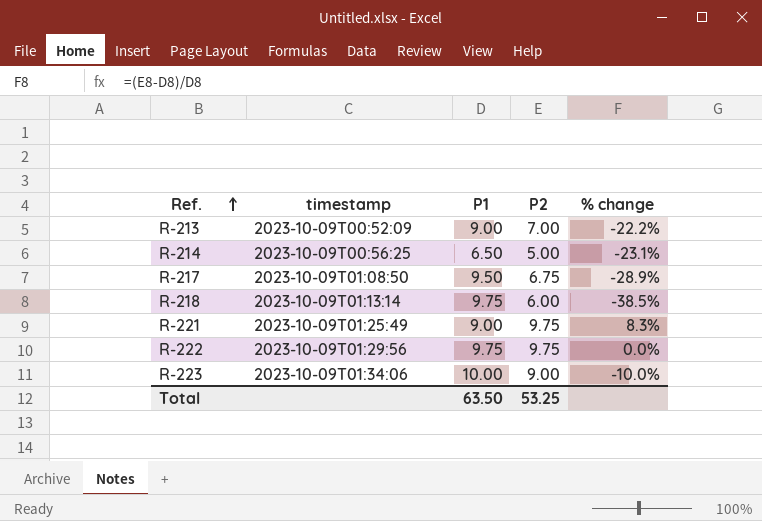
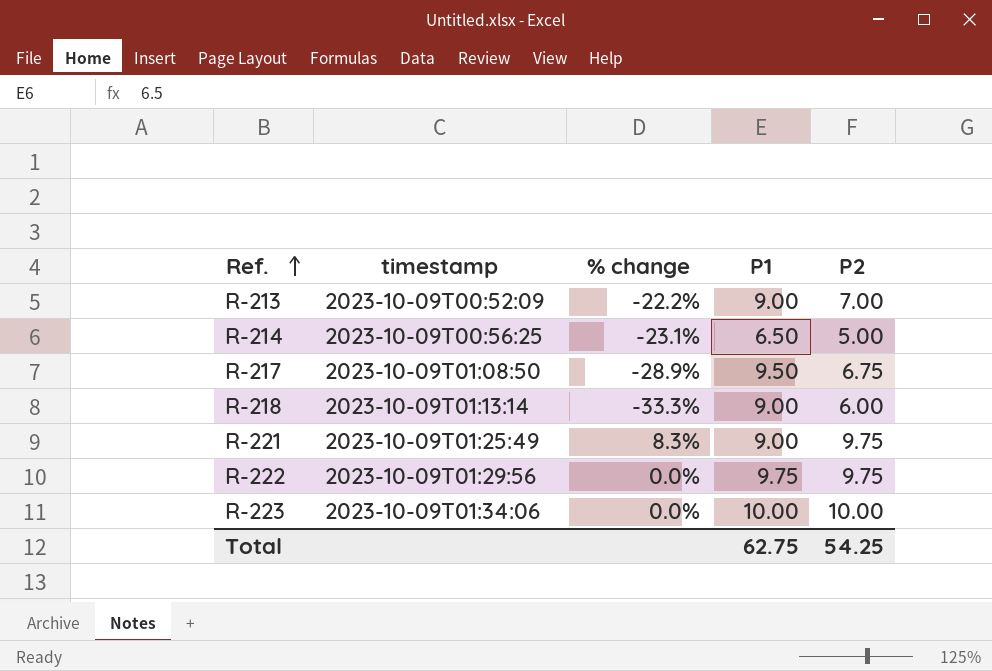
column % change | position: 5 -> 3
R-218 | % change: -38.5% -> -33.3%
R-218 | P1: 9.75 -> 9.00
R-223 | % change: -10.0% -> 0.0%
R-223 | P2: 9.00 -> 10.00
Total | P1: 63.50 -> 62.75
Total | P2: 53.25 -> 54.25

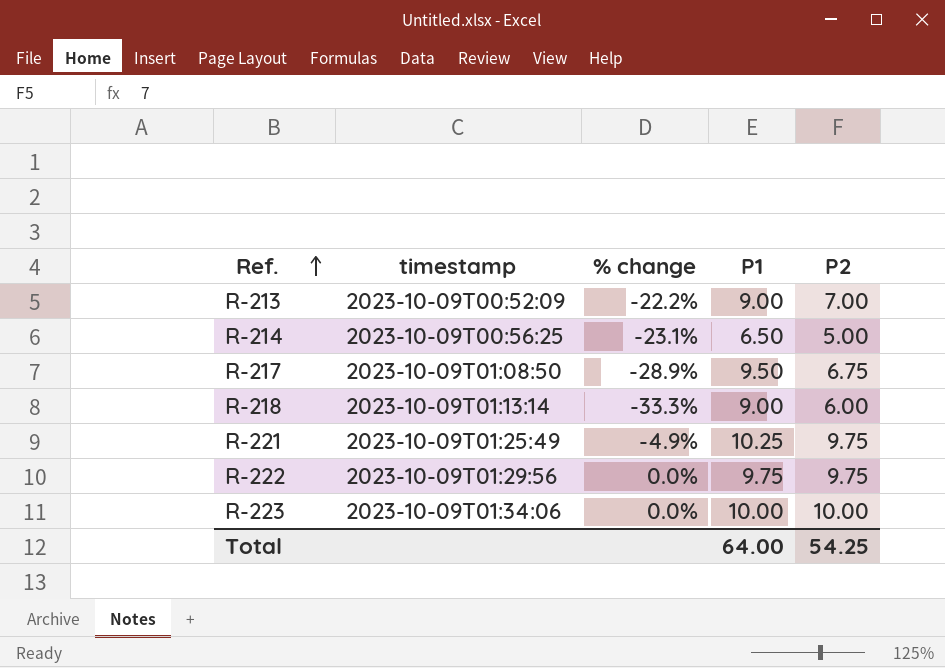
R-221 | % change: 8.3% -> -4.9%
R-221 | P1: 9.00 -> 10.25
Total | P1: 62.75 -> 64.00

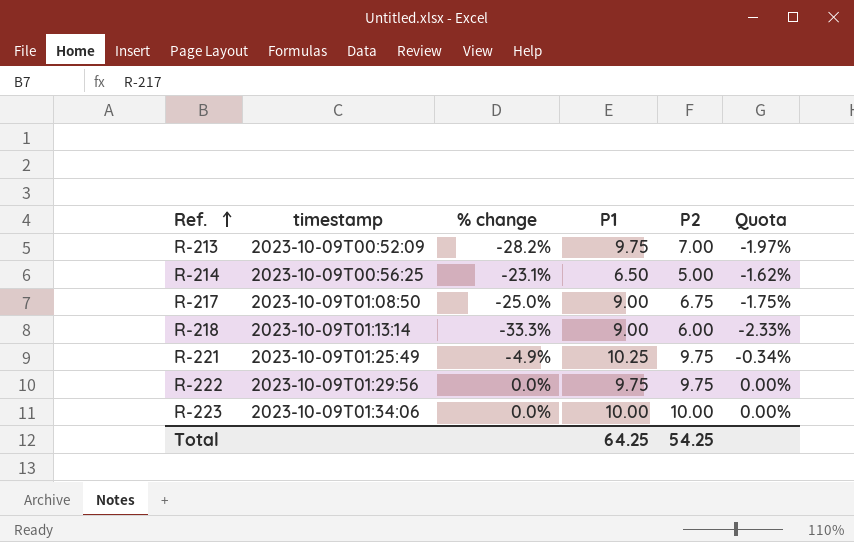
column Quota | formula: none -> [% change] * 0.07
R-213 | % change: -22.2% -> -28.2%
R-213 | P1: 9.00 -> 9.75
R-217 | % change: -28.9% -> -25.0%
R-217 | P1: 9.50 -> 9.00
Total | P1: 64.00 -> 64.25

